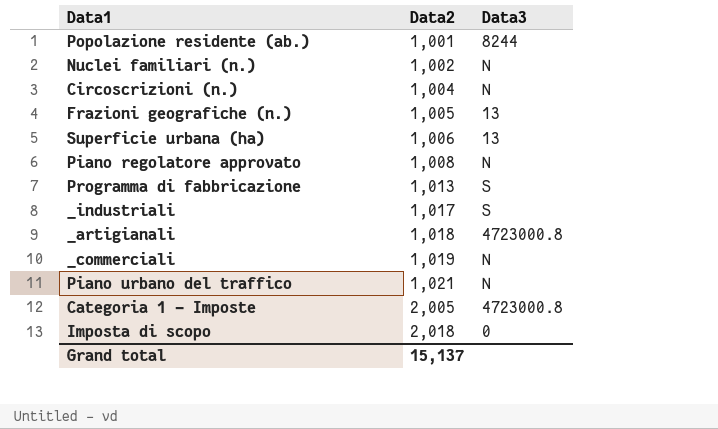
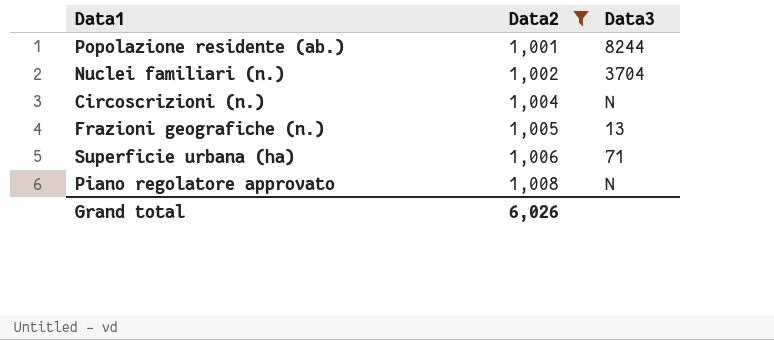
filter: none -> Data2 <= 1,008
Nuclei familiari (n.) | Data3: N -> 3704
Superficie urbana (ha) | Data3: 13 -> 71
Grand total | Data2: 15,137 -> 6,026

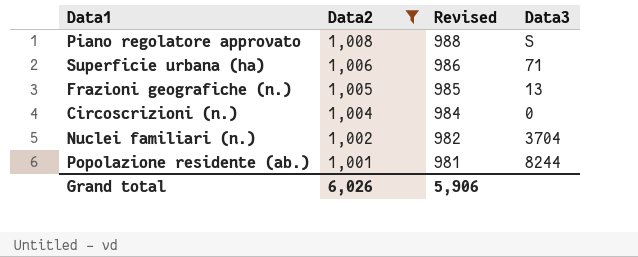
row order: Data2 ascending -> Data2 descending
column Revised | formula: none -> [Data2] - 20
Piano regolatore approvato | Data3: N -> S
Circoscrizioni (n.) | Data3: N -> 0

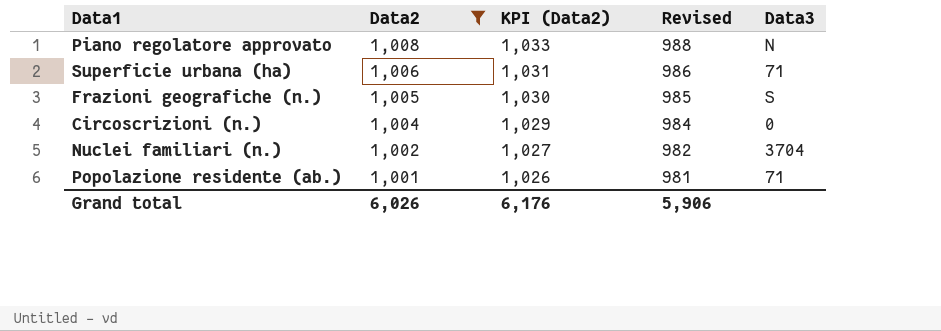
column KPI (Data2) | formula: none -> [Data2] + 25
Piano regolatore approvato | Data3: S -> N
Frazioni geografiche (n.) | Data3: 13 -> S
Popolazione residente (ab.) | Data3: 8244 -> 71

